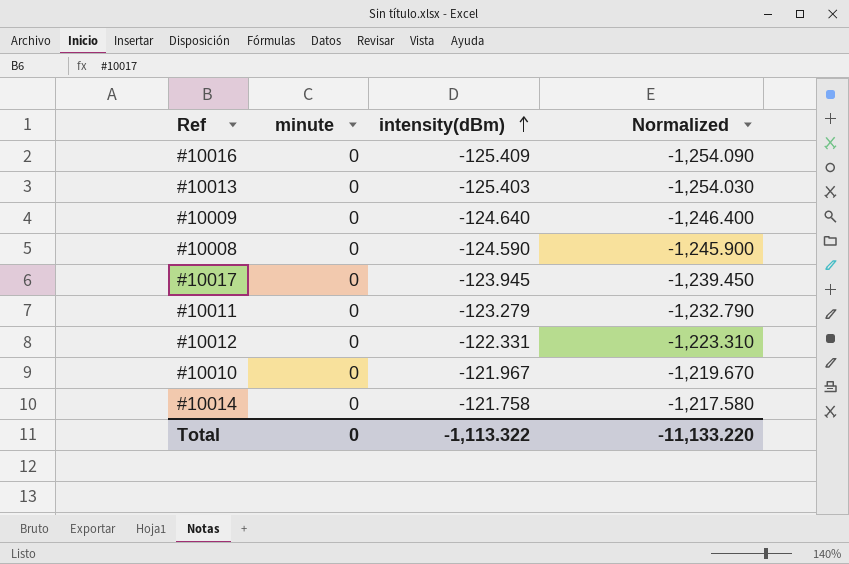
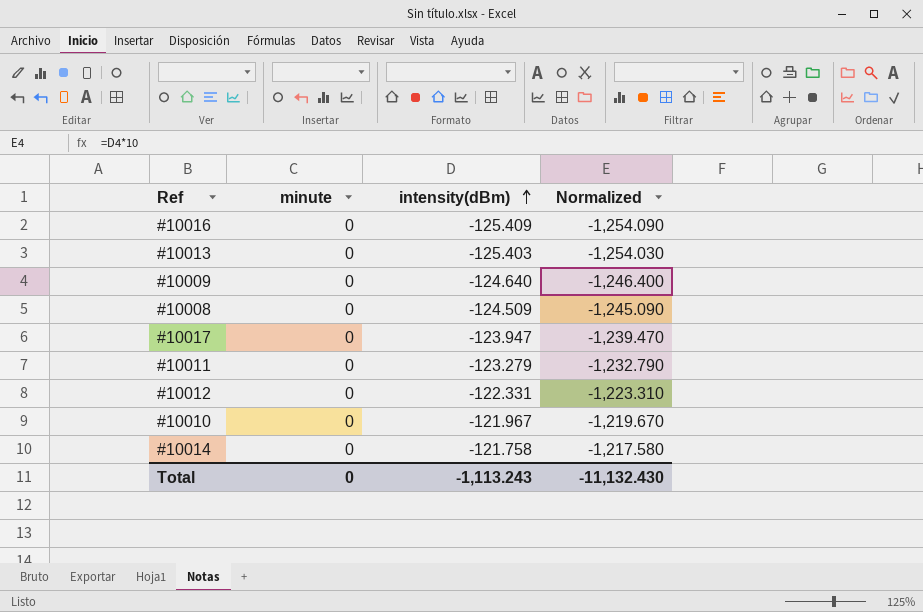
#10008 | intensity(dBm): -124.590 -> -124.509
#10008 | Normalized: -1,245.900 -> -1,245.090
#10017 | intensity(dBm): -123.945 -> -123.947
#10017 | Normalized: -1,239.450 -> -1,239.470
Total | intensity(dBm): -1,113.322 -> -1,113.243
Total | Normalized: -11,133.220 -> -11,132.430

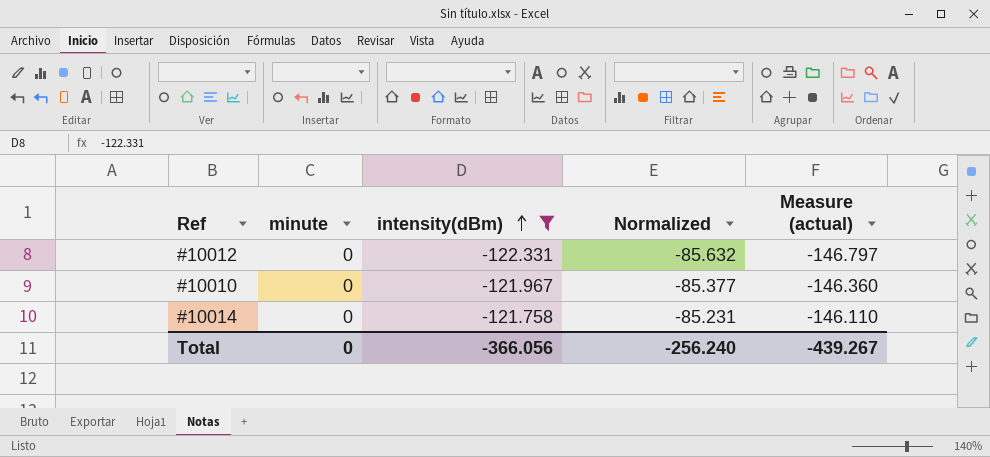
filter: none -> intensity(dBm) >= -122.331
column Normalized | formula: [intensity(dBm)] * 10 -> [intensity(dBm)] * 0.7
column Measure (actual) | formula: none -> [intensity(dBm)] * 1.2
Total | intensity(dBm): -1,113.243 -> -366.056
Total | Normalized: -11,132.430 -> -256.240

